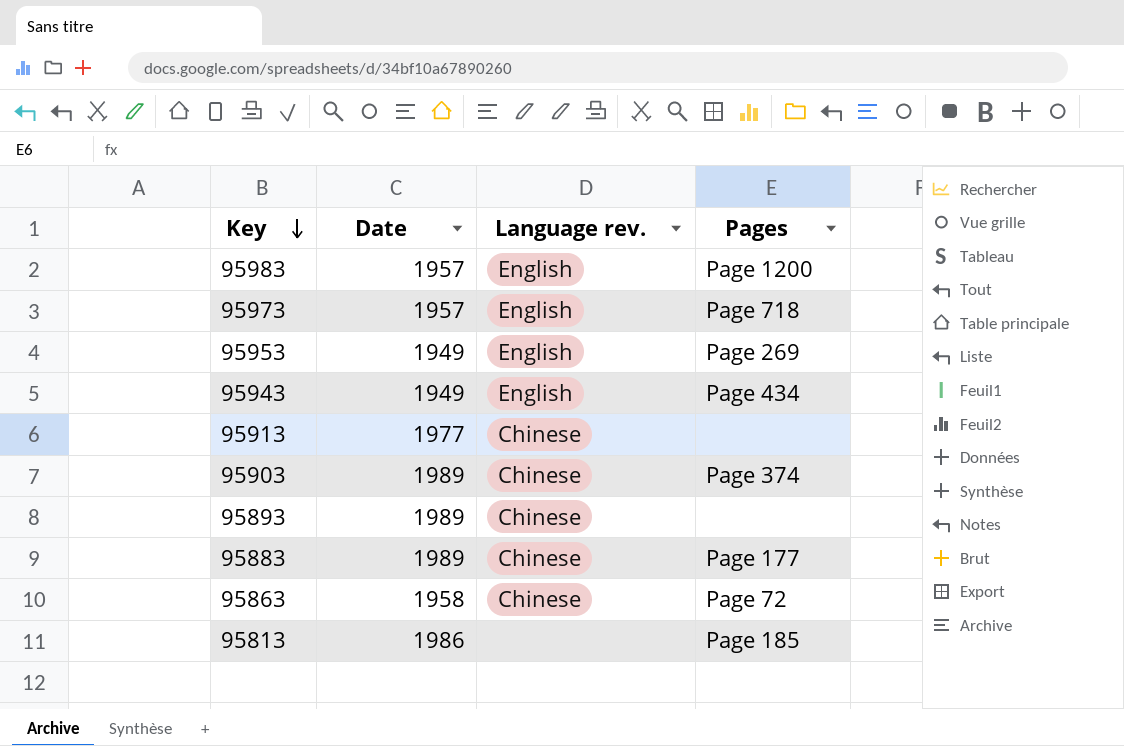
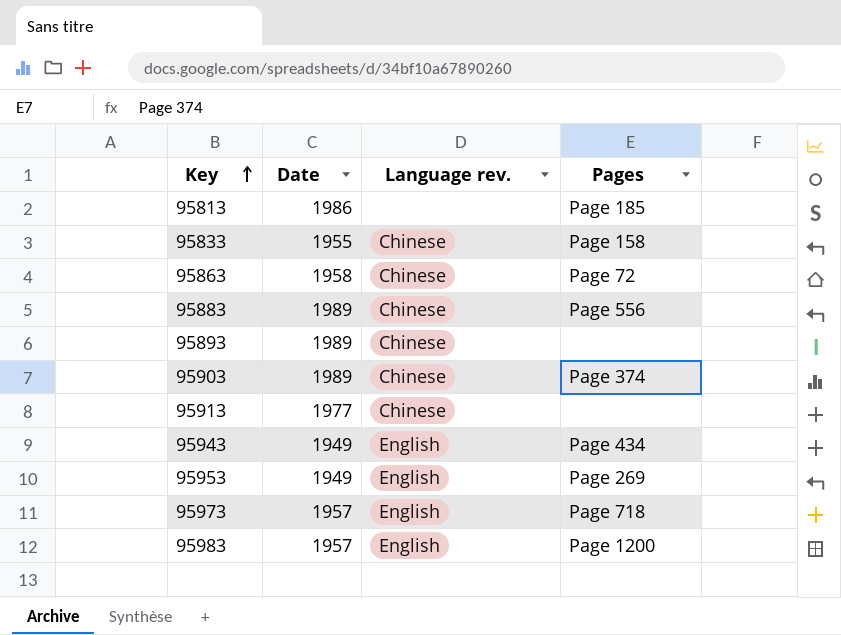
row order: Key descending -> Key ascending
row 95833: none -> 1955 | Chinese | Page 158
95883 | Pages: Page 177 -> Page 556

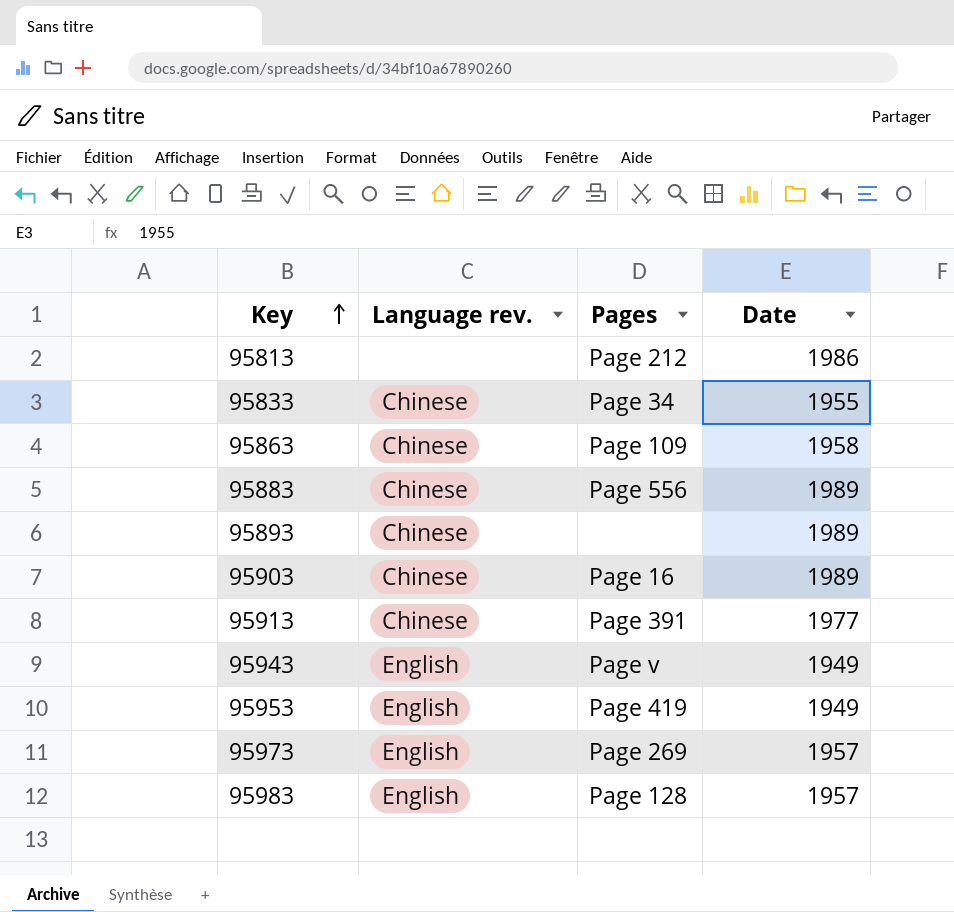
column Date | position: 2 -> 4
95813 | Pages: Page 185 -> Page 212
95833 | Pages: Page 158 -> Page 34
95863 | Pages: Page 72 -> Page 109
95903 | Pages: Page 374 -> Page 16
95913 | Pages: none -> Page 391
95943 | Pages: Page 434 -> Page v
95953 | Pages: Page 269 -> Page 419
95973 | Pages: Page 718 -> Page 269
95983 | Pages: Page 1200 -> Page 128

